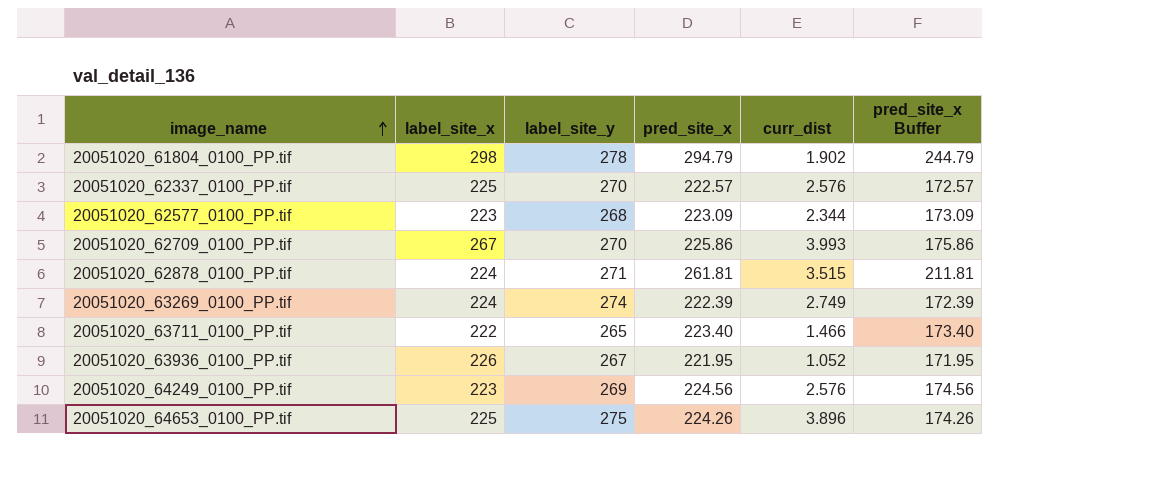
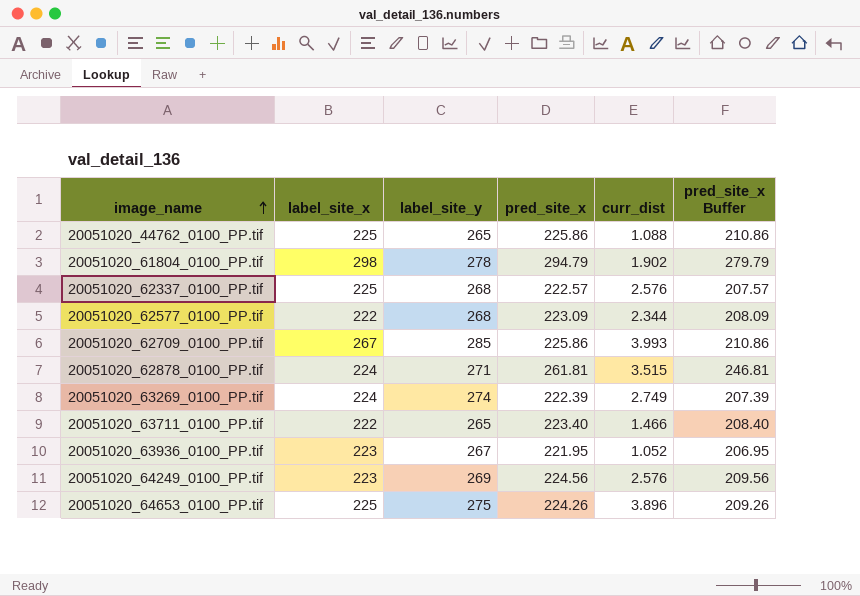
column pred_site_x Buffer | formula: [pred_site_x] - 50 -> [pred_site_x] - 15
row 20051020_44762_0100_PP.tif: none -> 225 | 265 | 225.86 | 1.088 | 210.86
20051020_62337_0100_PP.tif | label_site_y: 270 -> 268
20051020_62577_0100_PP.tif | label_site_x: 223 -> 222
20051020_62709_0100_PP.tif | label_site_y: 270 -> 285
20051020_63936_0100_PP.tif | label_site_x: 226 -> 223

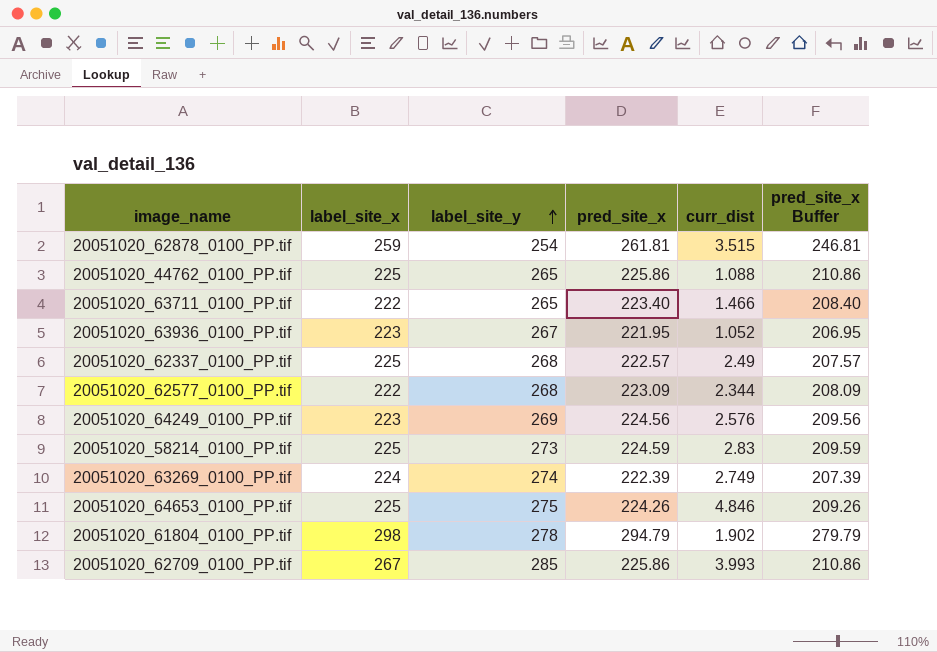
row order: image_name ascending -> label_site_y ascending
20051020_62878_0100_PP.tif | label_site_x: 224 -> 259
20051020_62878_0100_PP.tif | label_site_y: 271 -> 254
20051020_62337_0100_PP.tif | curr_dist: 2.576 -> 2.49
row 20051020_58214_0100_PP.tif: none -> 225 | 273 | 224.59 | 2.83 | 209.59
20051020_64653_0100_PP.tif | curr_dist: 3.896 -> 4.846

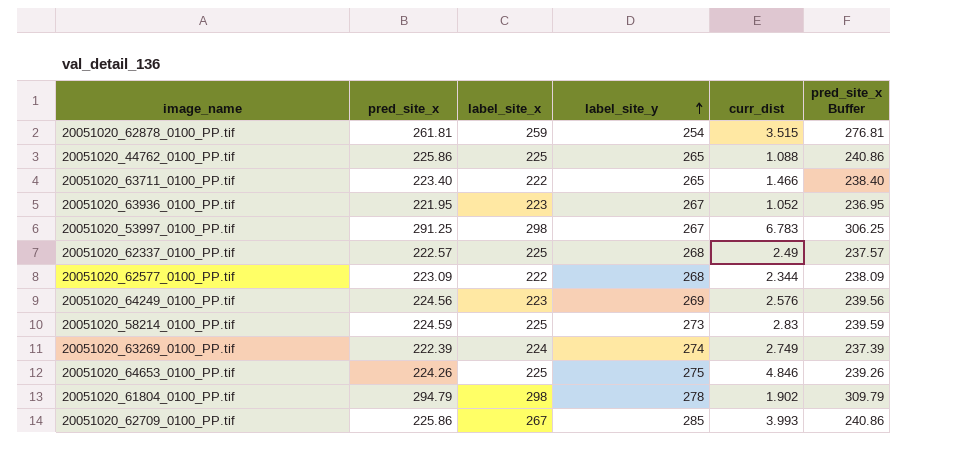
column pred_site_x | position: 4 -> 2
column pred_site_x Buffer | formula: [pred_site_x] - 15 -> [pred_site_x] + 15
row 20051020_53997_0100_PP.tif: none -> 291.25 | 298 | 267 | 6.783 | 306.25

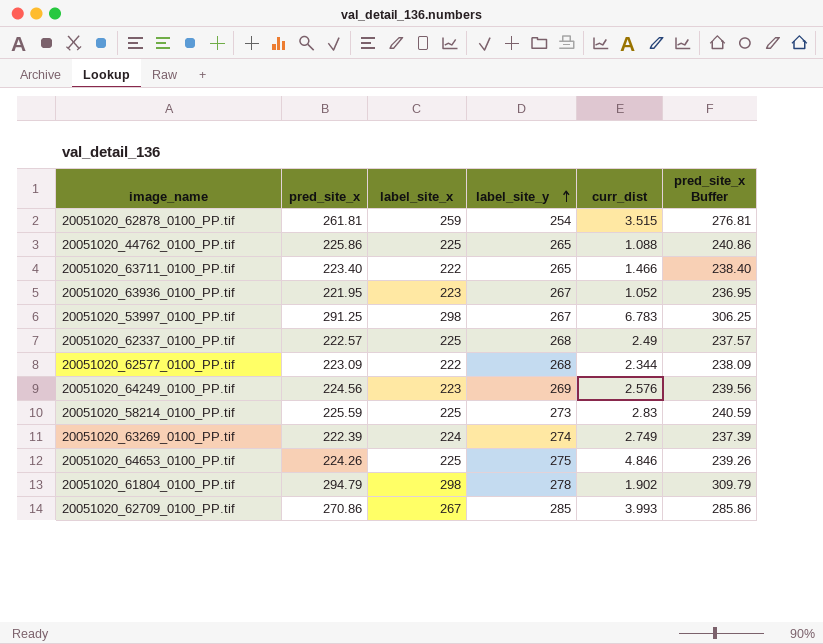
20051020_58214_0100_PP.tif | pred_site_x: 224.59 -> 225.59
20051020_58214_0100_PP.tif | pred_site_x Buffer: 239.59 -> 240.59
20051020_62709_0100_PP.tif | pred_site_x: 225.86 -> 270.86
20051020_62709_0100_PP.tif | pred_site_x Buffer: 240.86 -> 285.86

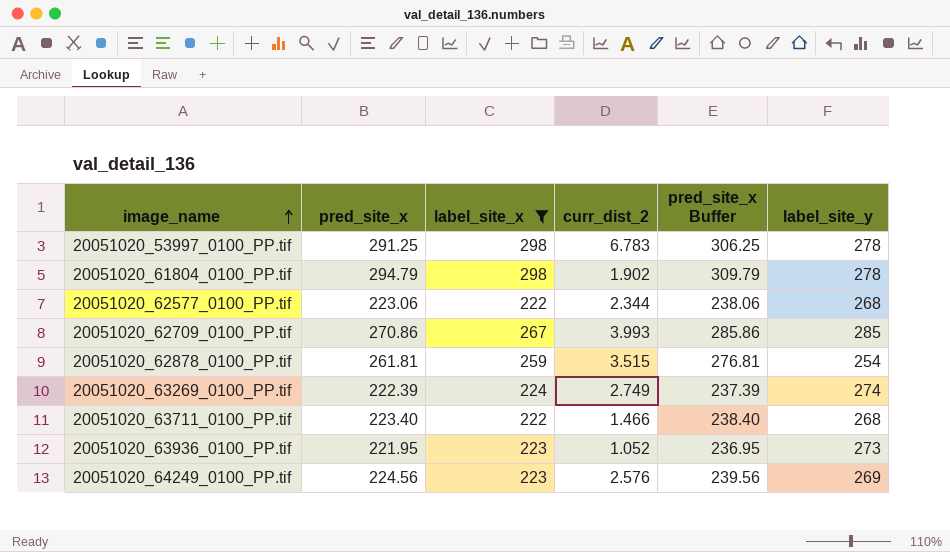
filter: none -> label_site_x != 225
row order: label_site_y ascending -> image_name ascending
column name: curr_dist -> curr_dist_2
column label_site_y | position: 4 -> 6
20051020_53997_0100_PP.tif | label_site_y: 267 -> 278
20051020_62577_0100_PP.tif | pred_site_x: 223.09 -> 223.06
20051020_62577_0100_PP.tif | pred_site_x Buffer: 238.09 -> 238.06
20051020_63711_0100_PP.tif | label_site_y: 265 -> 268
20051020_63936_0100_PP.tif | label_site_y: 267 -> 273

